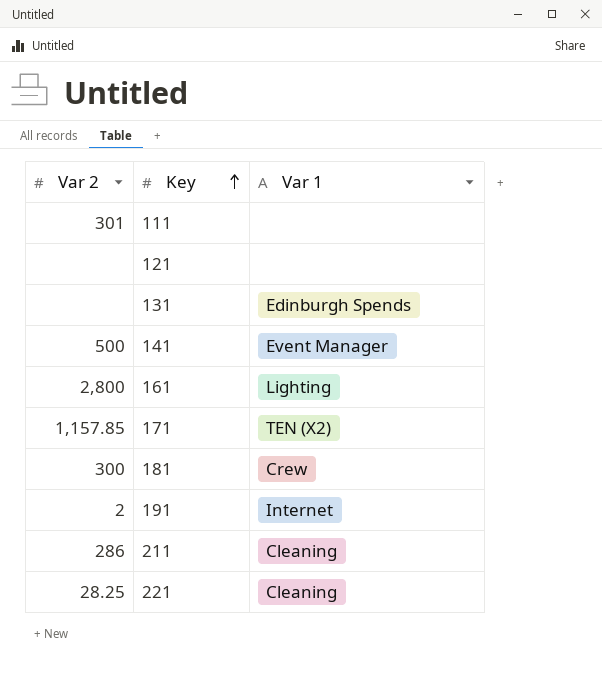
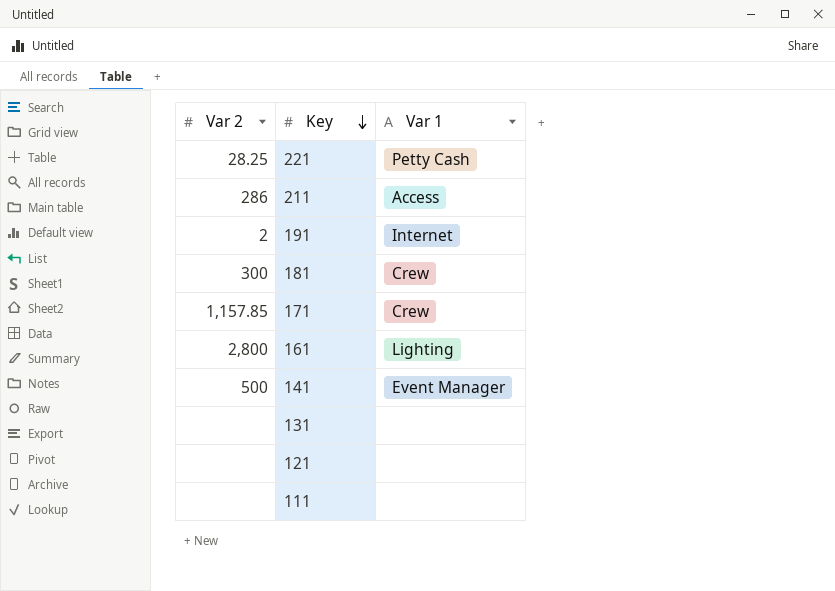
row order: Key ascending -> Key descending
221 | Var 1: Cleaning -> Petty Cash
211 | Var 1: Cleaning -> Access
171 | Var 1: TEN (X2) -> Crew
131 | Var 1: Edinburgh Spends -> none
111 | Var 2: 301 -> none

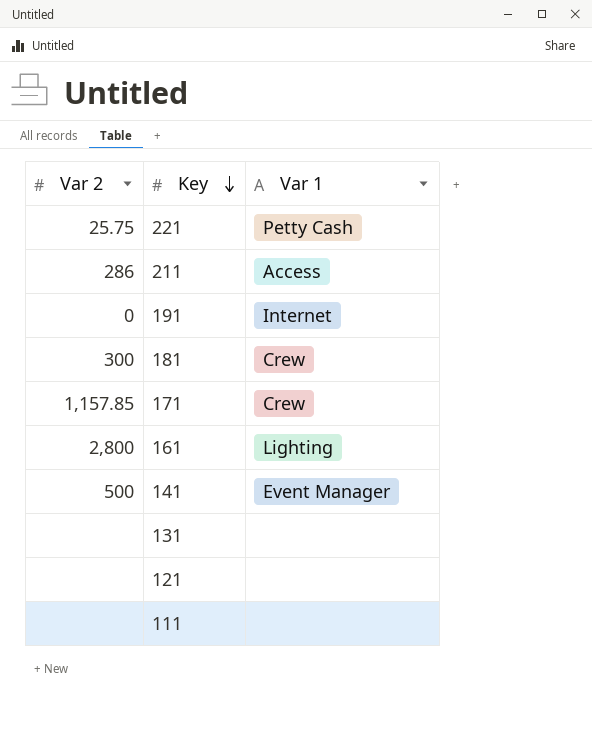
221 | Var 2: 28.25 -> 25.75
191 | Var 2: 2 -> 0

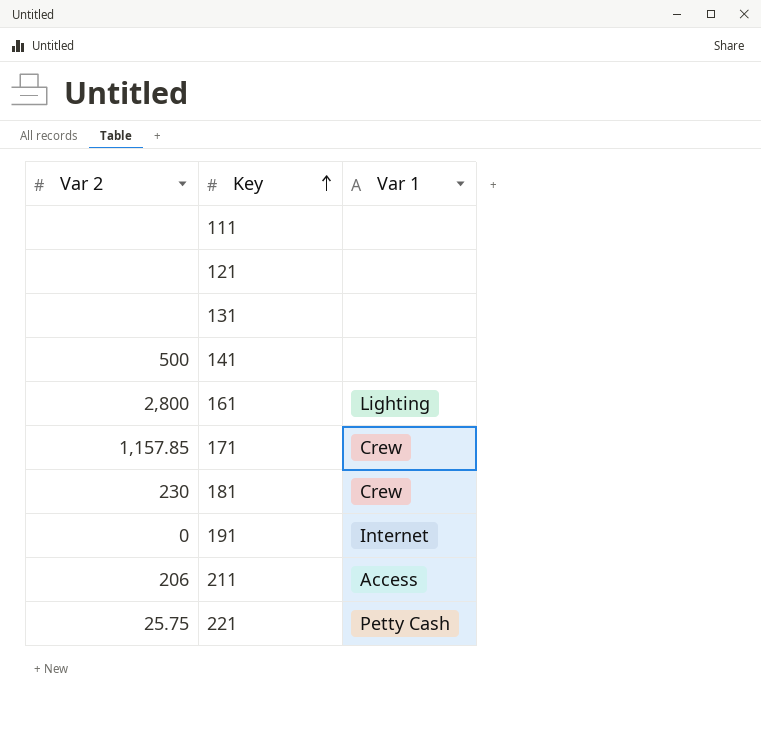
row order: Key descending -> Key ascending
141 | Var 1: Event Manager -> none
181 | Var 2: 300 -> 230
211 | Var 2: 286 -> 206

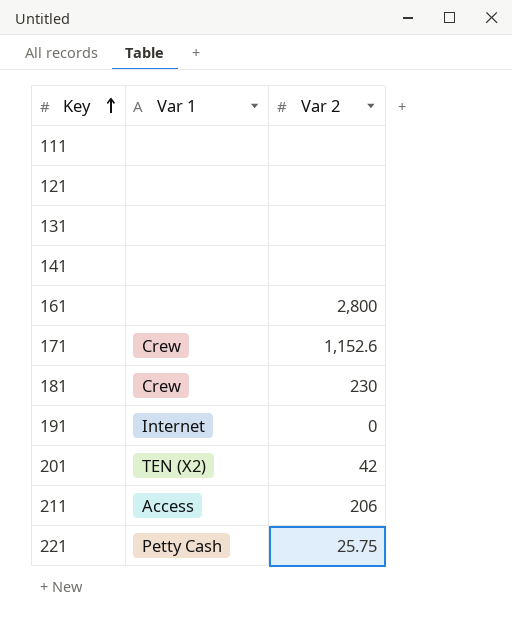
column Var 2 | position: 1 -> 3
141 | Var 2: 500 -> none
161 | Var 1: Lighting -> none
171 | Var 2: 1,157.85 -> 1,152.6
row 201: none -> TEN (X2) | 42

